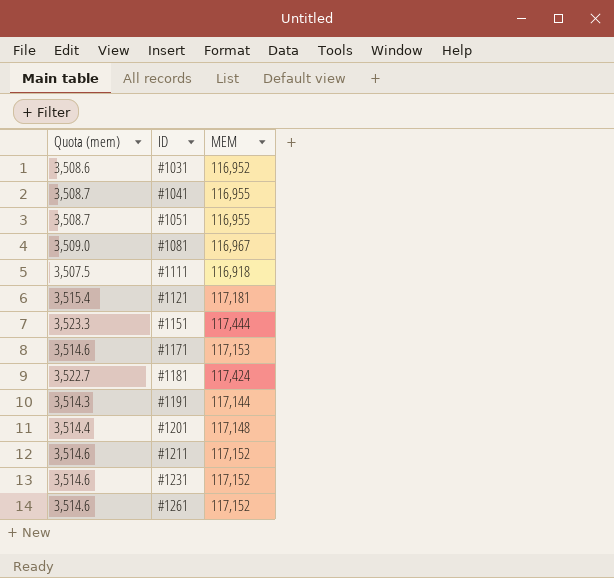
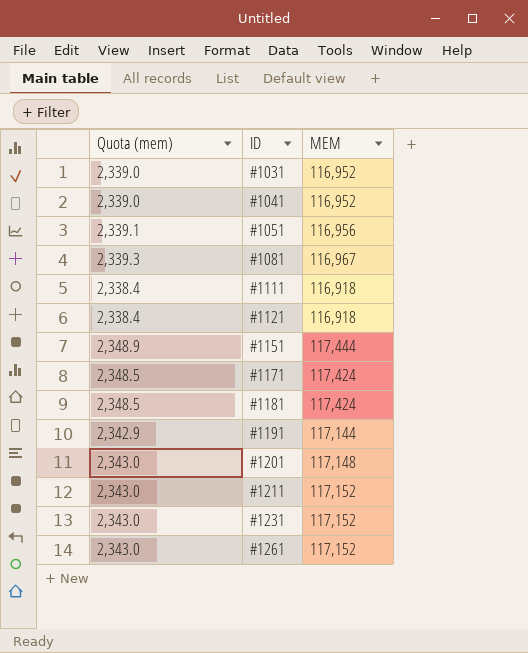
column Quota (mem) | formula: [MEM] * 0.03 -> [MEM] * 0.02
#1041 | MEM: 116,955 -> 116,952
#1051 | MEM: 116,955 -> 116,956
#1121 | MEM: 117,181 -> 116,918
#1171 | MEM: 117,153 -> 117,424

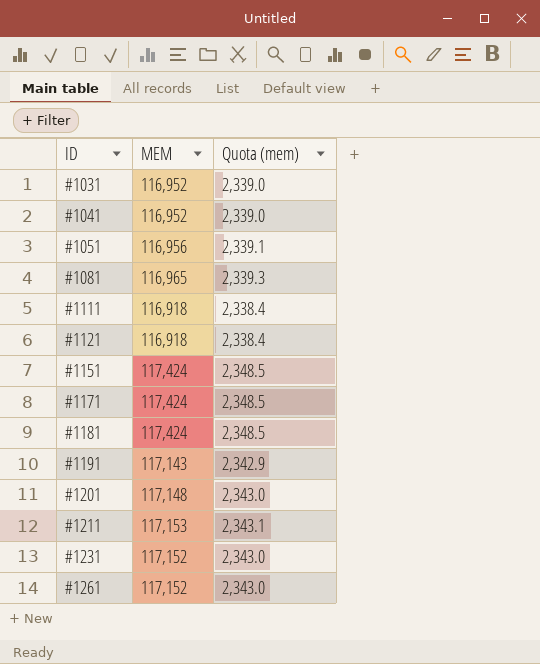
column Quota (mem) | position: 1 -> 3
#1081 | MEM: 116,967 -> 116,965
#1151 | MEM: 117,444 -> 117,424
#1151 | Quota (mem): 2,348.9 -> 2,348.5
#1191 | MEM: 117,144 -> 117,143
#1211 | MEM: 117,152 -> 117,153
#1211 | Quota (mem): 2,343.0 -> 2,343.1

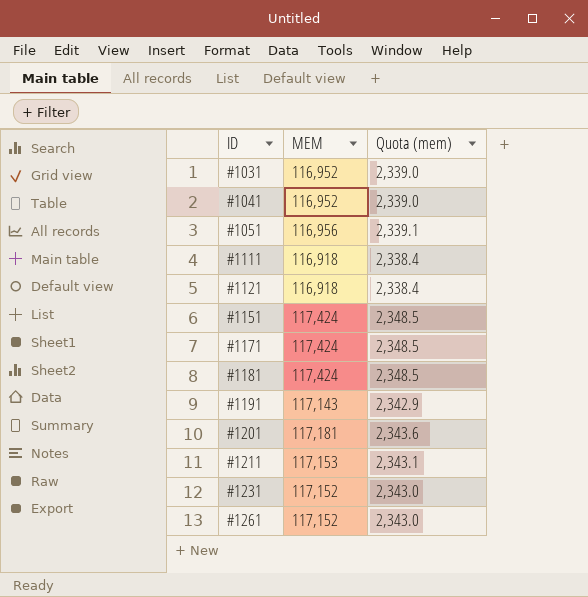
row #1081: 116,965 | 2,339.3 -> none
#1201 | MEM: 117,148 -> 117,181
#1201 | Quota (mem): 2,343.0 -> 2,343.6

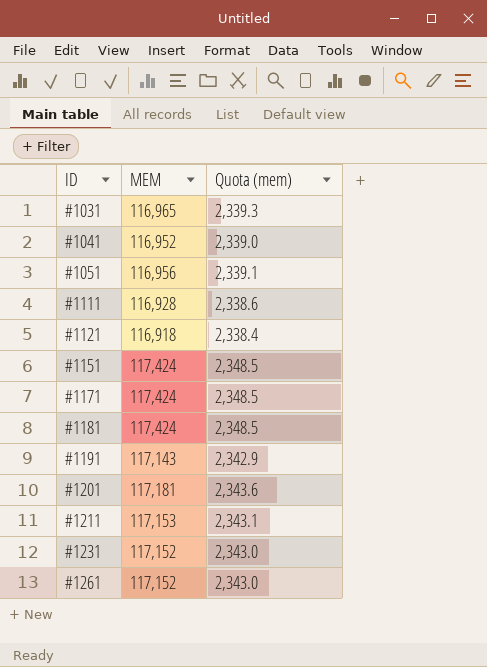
#1031 | MEM: 116,952 -> 116,965
#1031 | Quota (mem): 2,339.0 -> 2,339.3
#1111 | MEM: 116,918 -> 116,928
#1111 | Quota (mem): 2,338.4 -> 2,338.6

